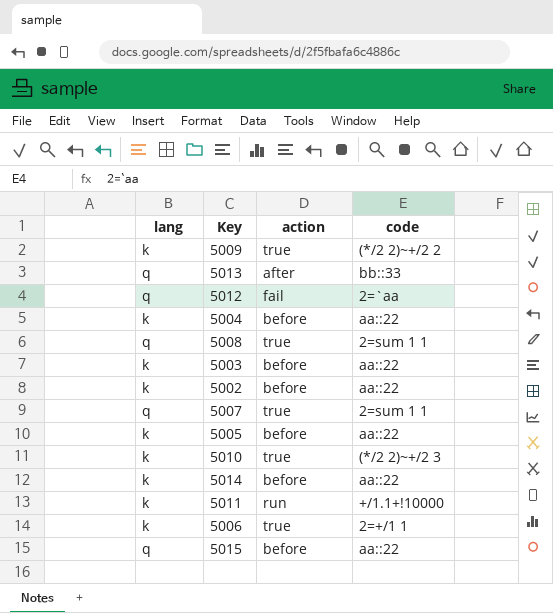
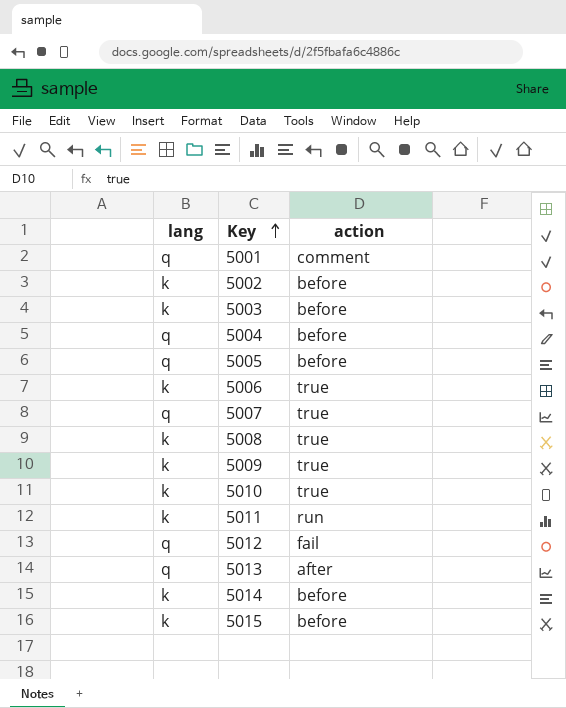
row order: none -> Key ascending
column code | position: 4 -> none
row 5001: none -> q | comment
5004 | lang: k -> q
5005 | lang: k -> q
5008 | lang: q -> k
5015 | lang: q -> k

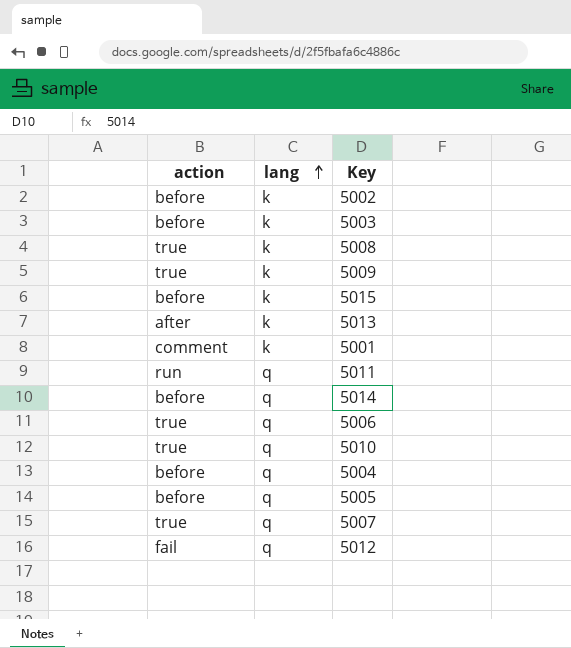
row order: Key ascending -> lang ascending
column action | position: 3 -> 1
5013 | lang: q -> k
5001 | lang: q -> k
5011 | lang: k -> q
5014 | lang: k -> q
5006 | lang: k -> q
5010 | lang: k -> q

